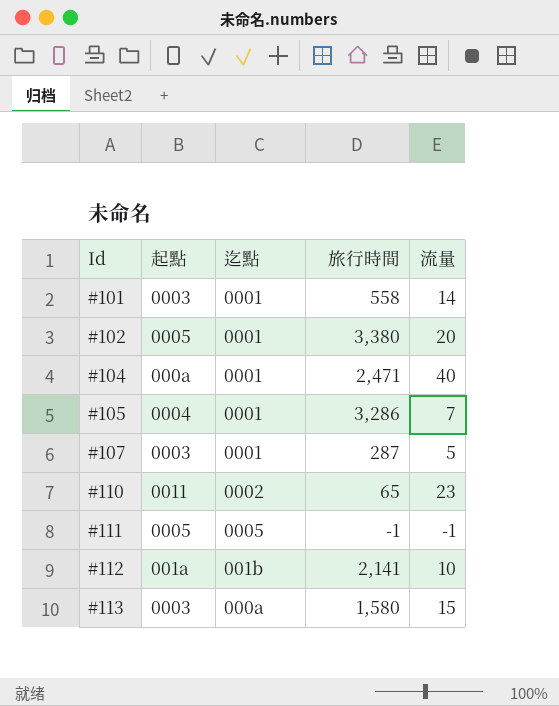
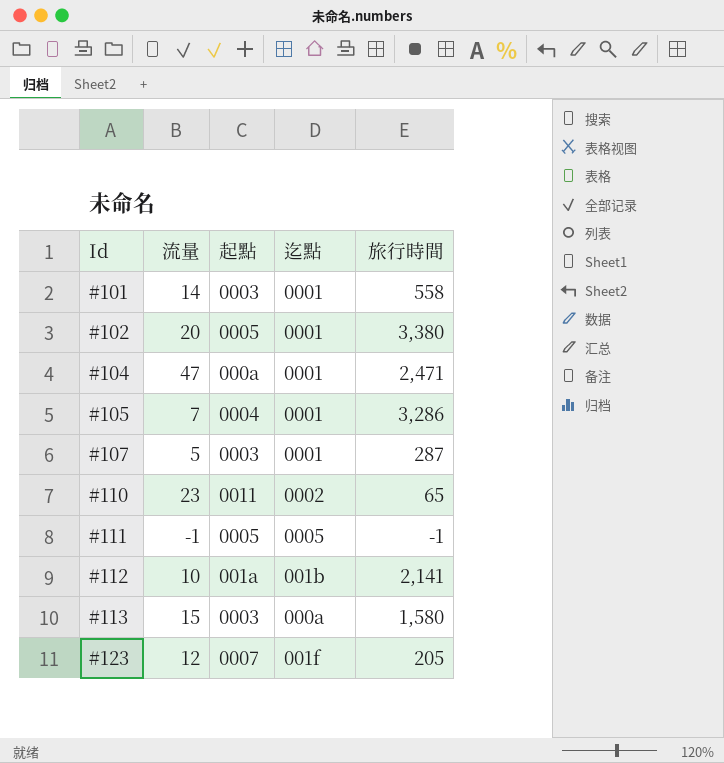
column 流量 | position: 5 -> 2
#104 | 流量: 40 -> 47
row #123: none -> 12 | 0007 | 001f | 205

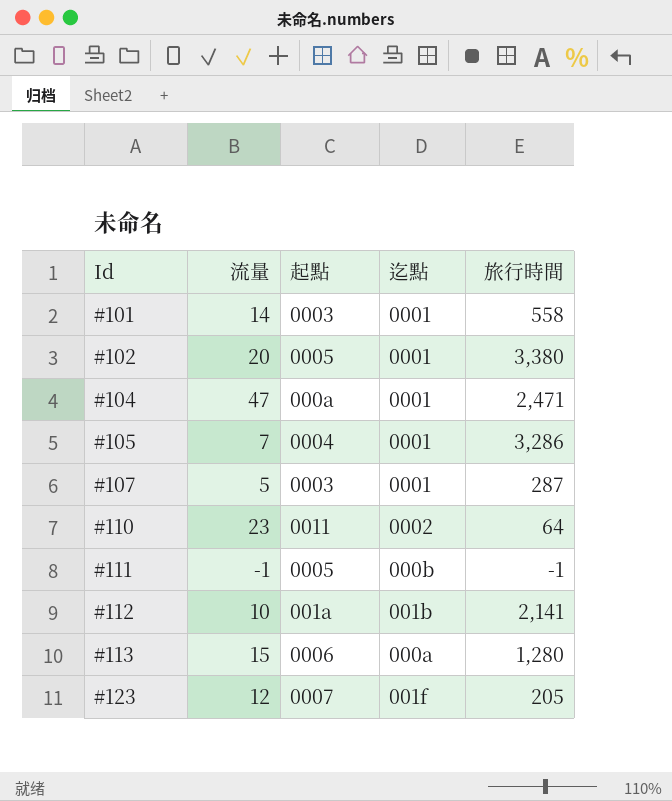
#110 | 旅行時間: 65 -> 64
#111 | 迄點: 0005 -> 000b
#113 | 起點: 0003 -> 0006
#113 | 旅行時間: 1,580 -> 1,280

